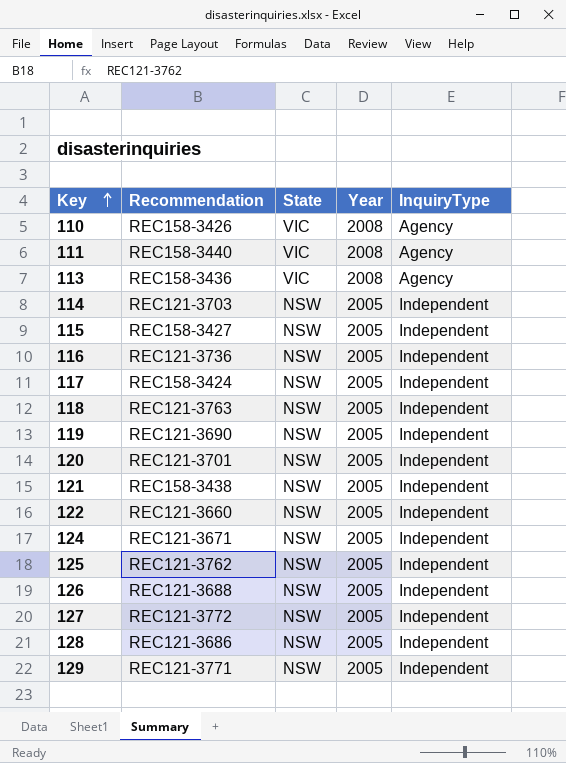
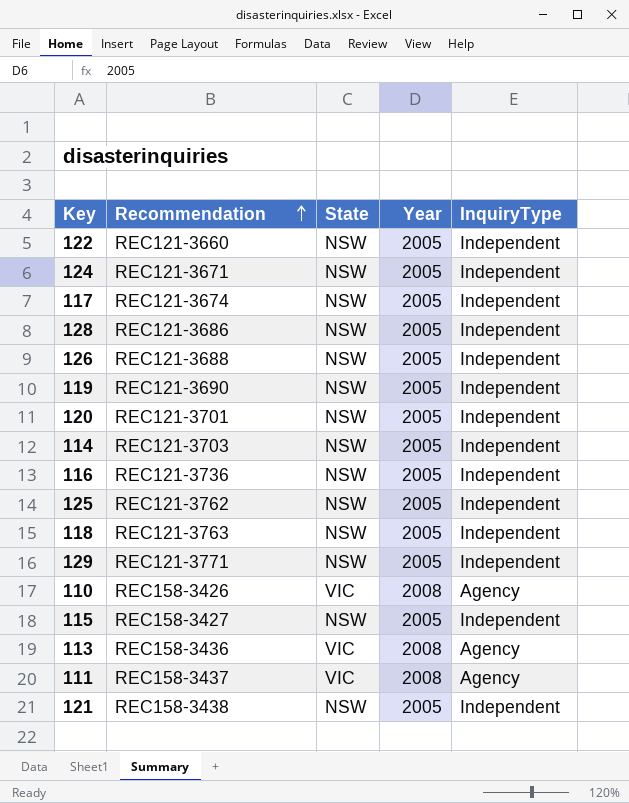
row order: Key ascending -> Recommendation ascending
row 127: REC121-3772 | NSW | 2005 | Independent -> none
117 | Recommendation: REC158-3424 -> REC121-3674
111 | Recommendation: REC158-3440 -> REC158-3437

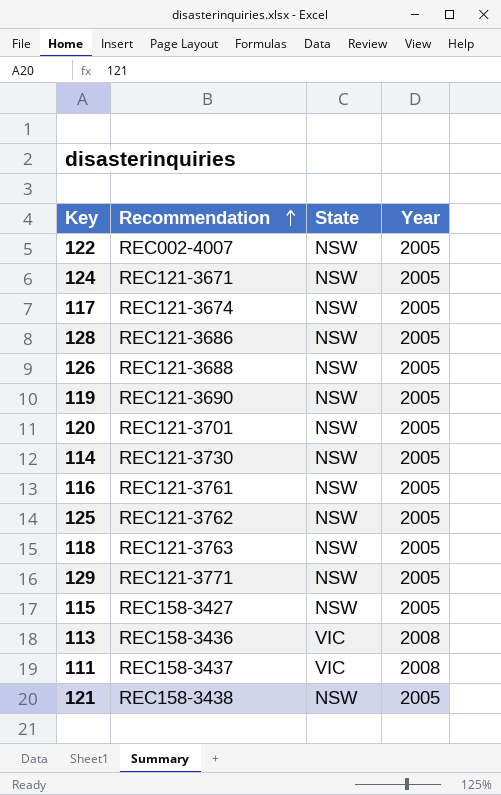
column InquiryType | position: 5 -> none
row 110: REC158-3426 | VIC | 2008 | Agency -> none
122 | Recommendation: REC121-3660 -> REC002-4007
114 | Recommendation: REC121-3703 -> REC121-3730
116 | Recommendation: REC121-3736 -> REC121-3761

